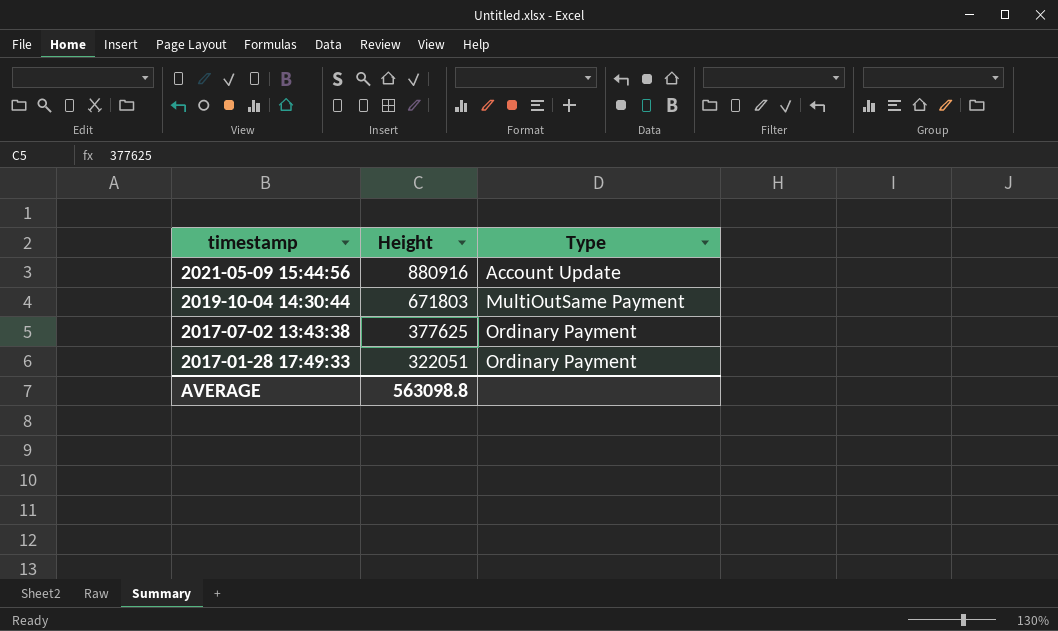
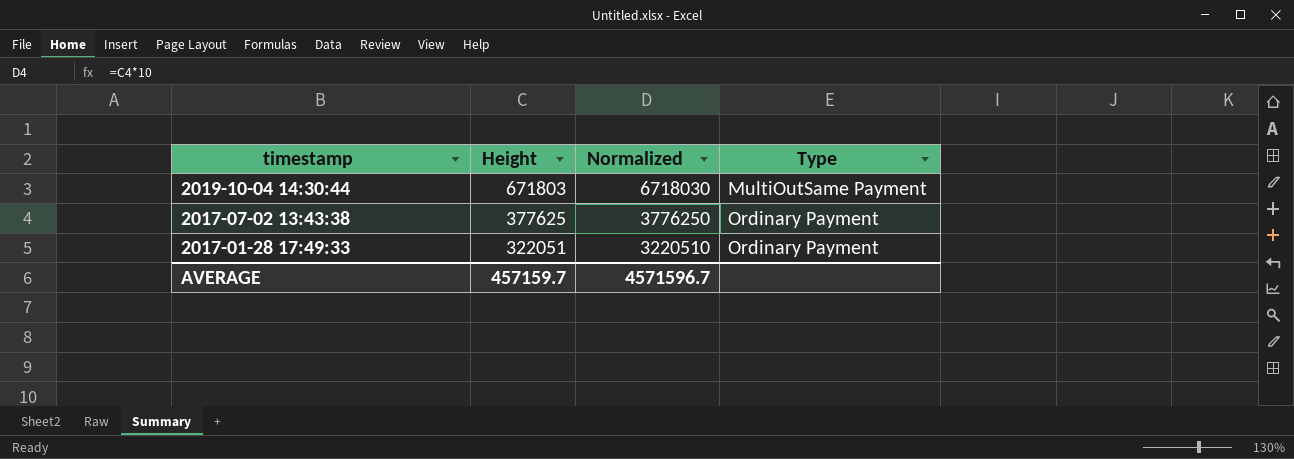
column Normalized | formula: none -> [Height] * 10
row 2021-05-09 15:44:56: 880916 | Account Update -> none
AVERAGE | Height: 563098.8 -> 457159.7

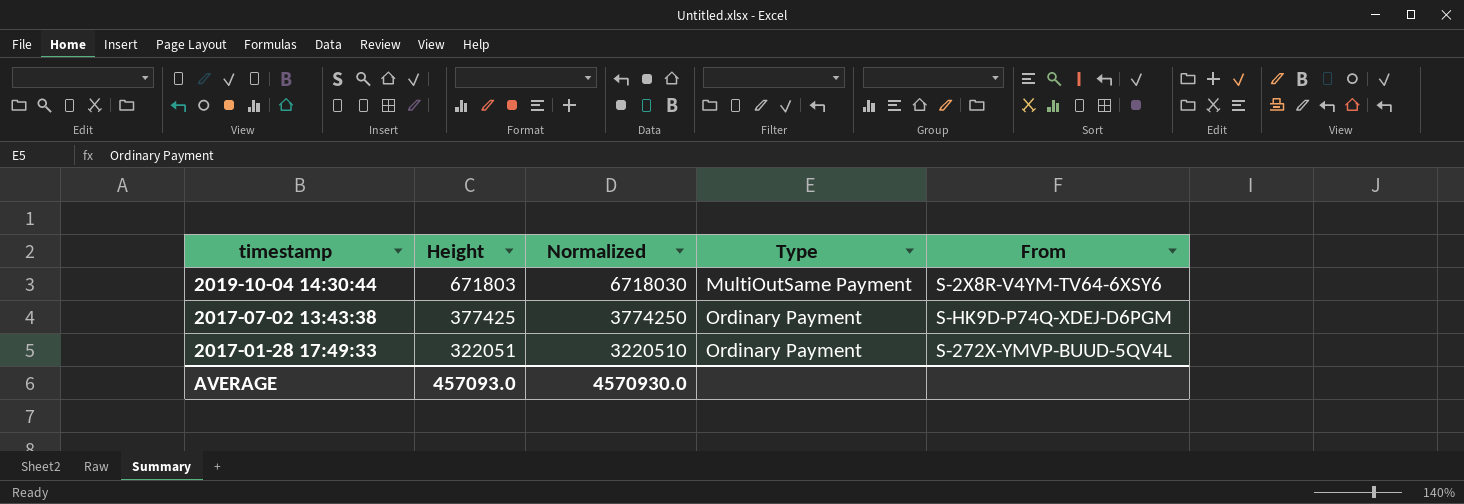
column From | position: none -> 5
2017-07-02 13:43:38 | Height: 377625 -> 377425
2017-07-02 13:43:38 | Normalized: 3776250 -> 3774250
AVERAGE | Height: 457159.7 -> 457093.0
AVERAGE | Normalized: 4571596.7 -> 4570930.0

